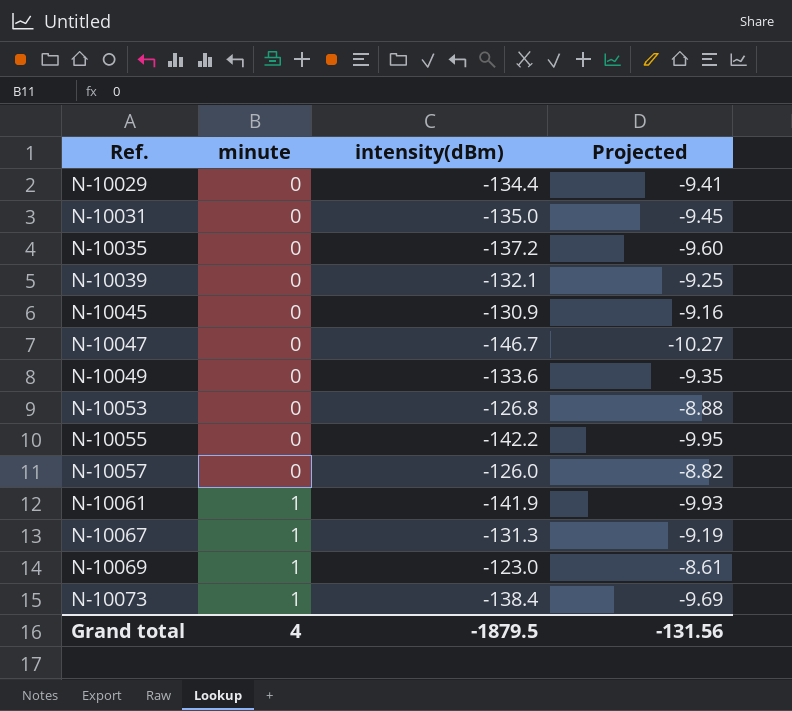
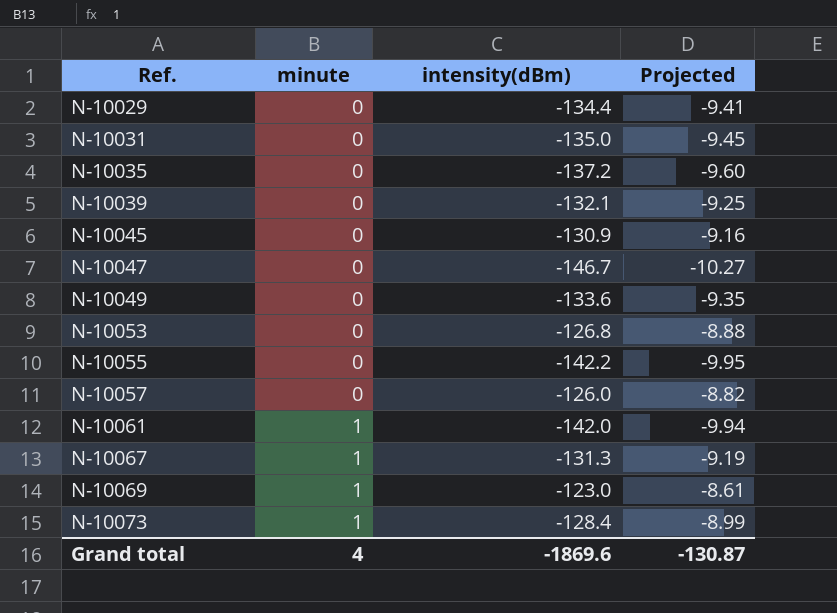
N-10061 | intensity(dBm): -141.9 -> -142.0
N-10061 | Projected: -9.93 -> -9.94
N-10073 | intensity(dBm): -138.4 -> -128.4
N-10073 | Projected: -9.69 -> -8.99
Grand total | intensity(dBm): -1879.5 -> -1869.6
Grand total | Projected: -131.56 -> -130.87

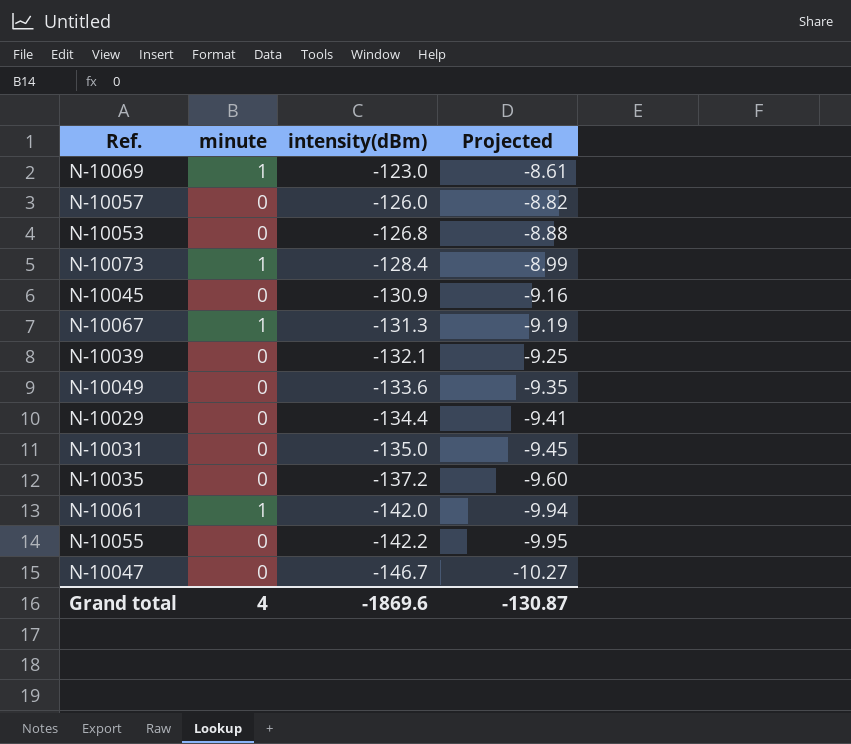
row order: Ref. ascending -> intensity(dBm) descending

